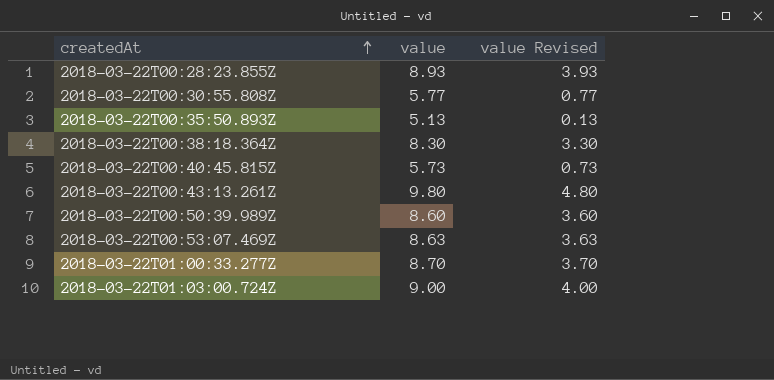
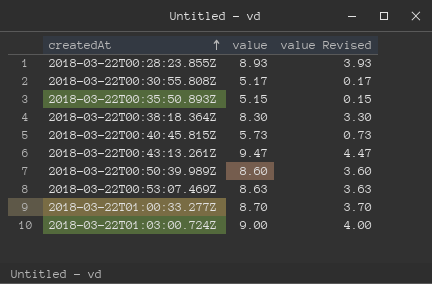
2018-03-22T00:30:55.808Z | value: 5.77 -> 5.17
2018-03-22T00:30:55.808Z | value Revised: 0.77 -> 0.17
2018-03-22T00:35:50.893Z | value: 5.13 -> 5.15
2018-03-22T00:35:50.893Z | value Revised: 0.13 -> 0.15
2018-03-22T00:43:13.261Z | value: 9.80 -> 9.47
2018-03-22T00:43:13.261Z | value Revised: 4.80 -> 4.47

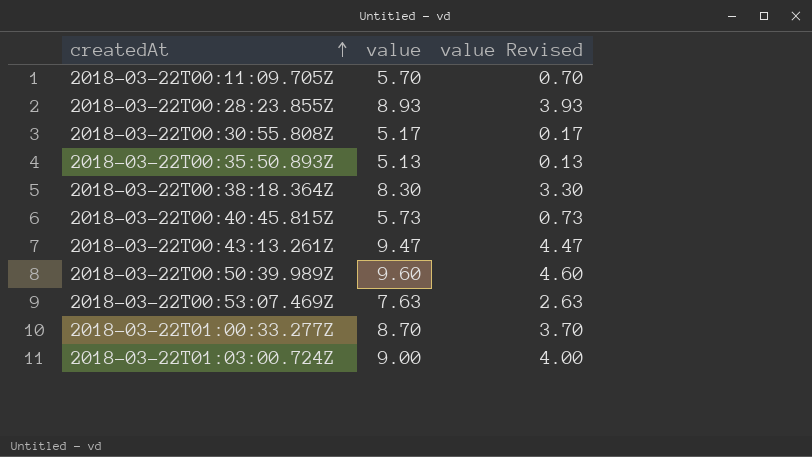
row 2018-03-22T00:11:09.705Z: none -> 5.70 | 0.70
2018-03-22T00:35:50.893Z | value: 5.15 -> 5.13
2018-03-22T00:35:50.893Z | value Revised: 0.15 -> 0.13
2018-03-22T00:50:39.989Z | value: 8.60 -> 9.60
2018-03-22T00:50:39.989Z | value Revised: 3.60 -> 4.60
2018-03-22T00:53:07.469Z | value: 8.63 -> 7.63
2018-03-22T00:53:07.469Z | value Revised: 3.63 -> 2.63

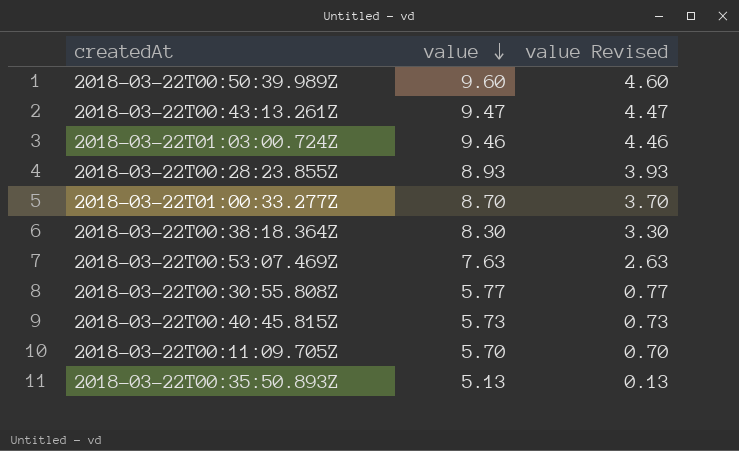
row order: createdAt ascending -> value descending
2018-03-22T01:03:00.724Z | value: 9.00 -> 9.46
2018-03-22T01:03:00.724Z | value Revised: 4.00 -> 4.46
2018-03-22T00:30:55.808Z | value: 5.17 -> 5.77
2018-03-22T00:30:55.808Z | value Revised: 0.17 -> 0.77

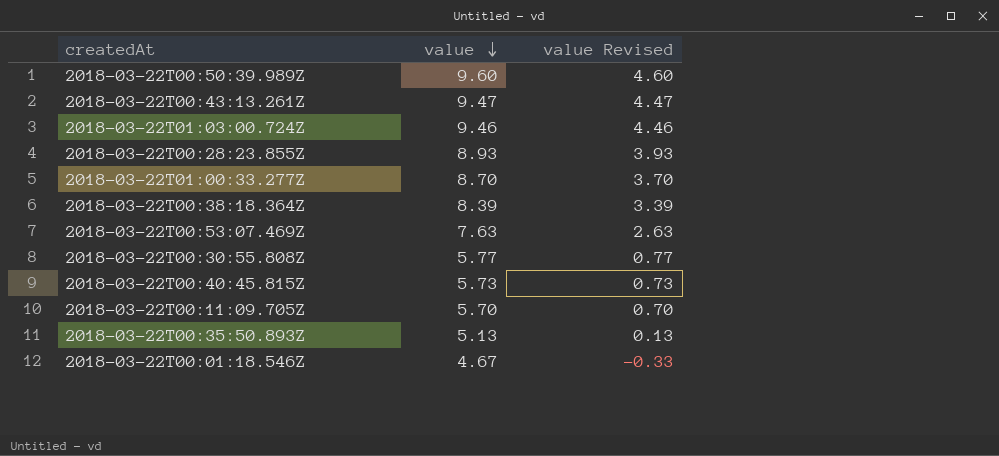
2018-03-22T00:38:18.364Z | value: 8.30 -> 8.39
2018-03-22T00:38:18.364Z | value Revised: 3.30 -> 3.39
row 2018-03-22T00:01:18.546Z: none -> 4.67 | -0.33

